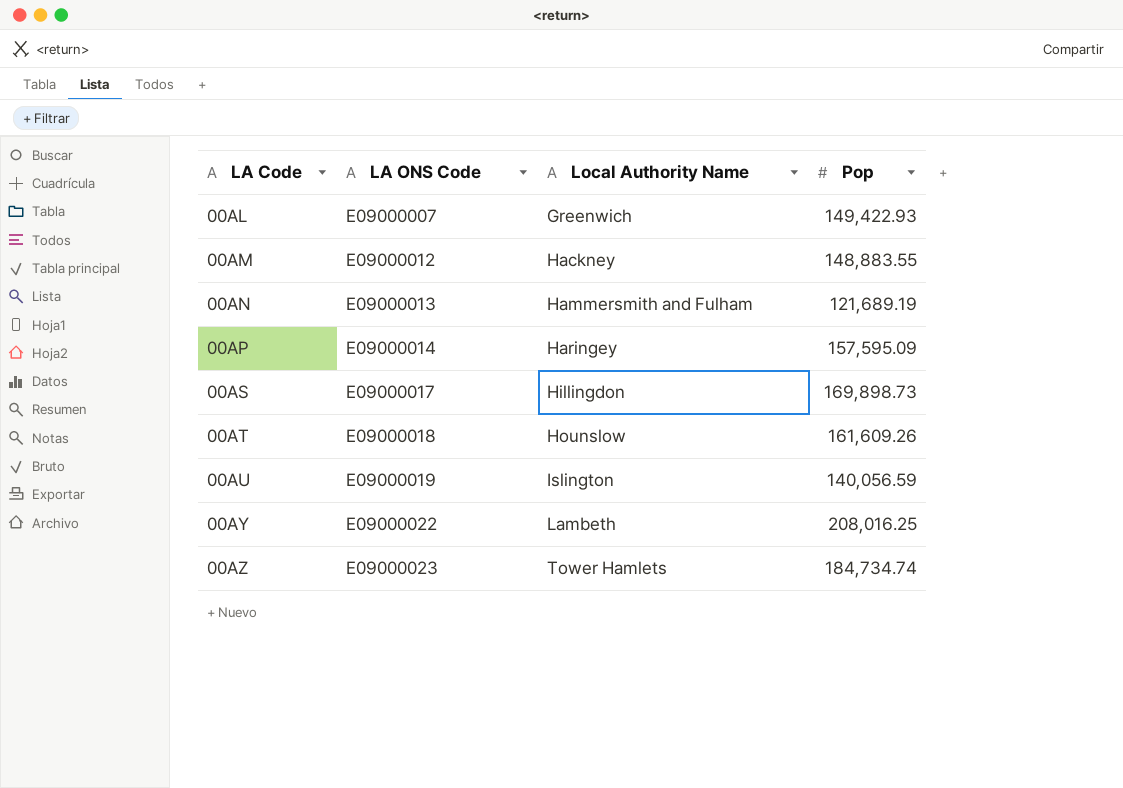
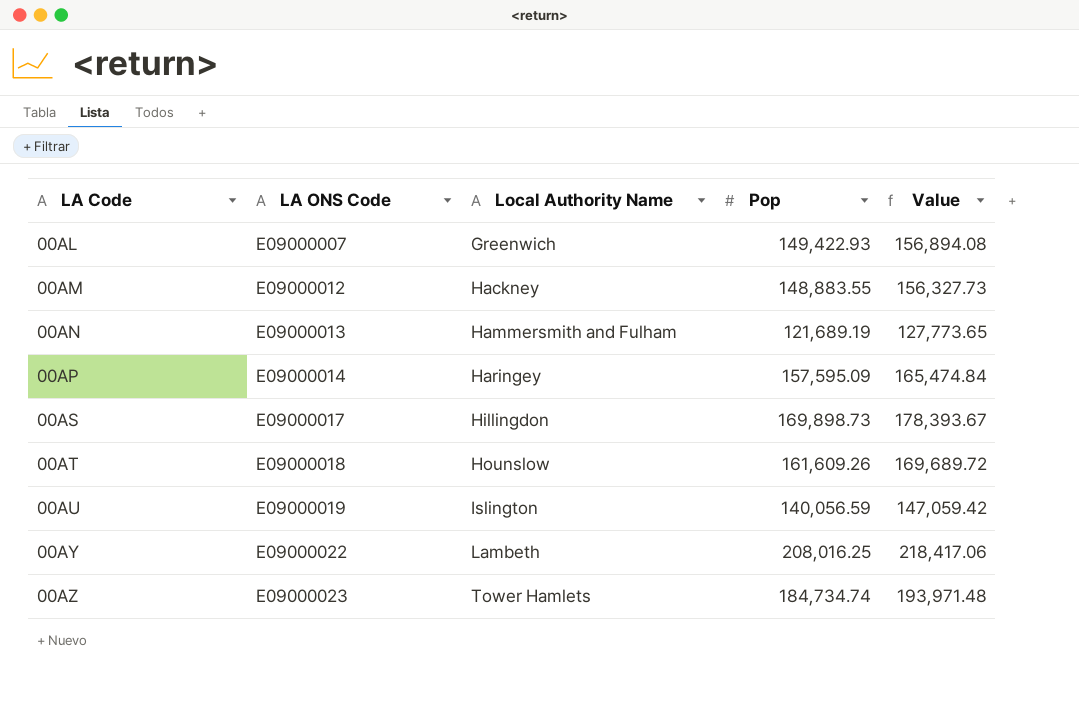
column Value | formula: none -> [Pop] * 1.05

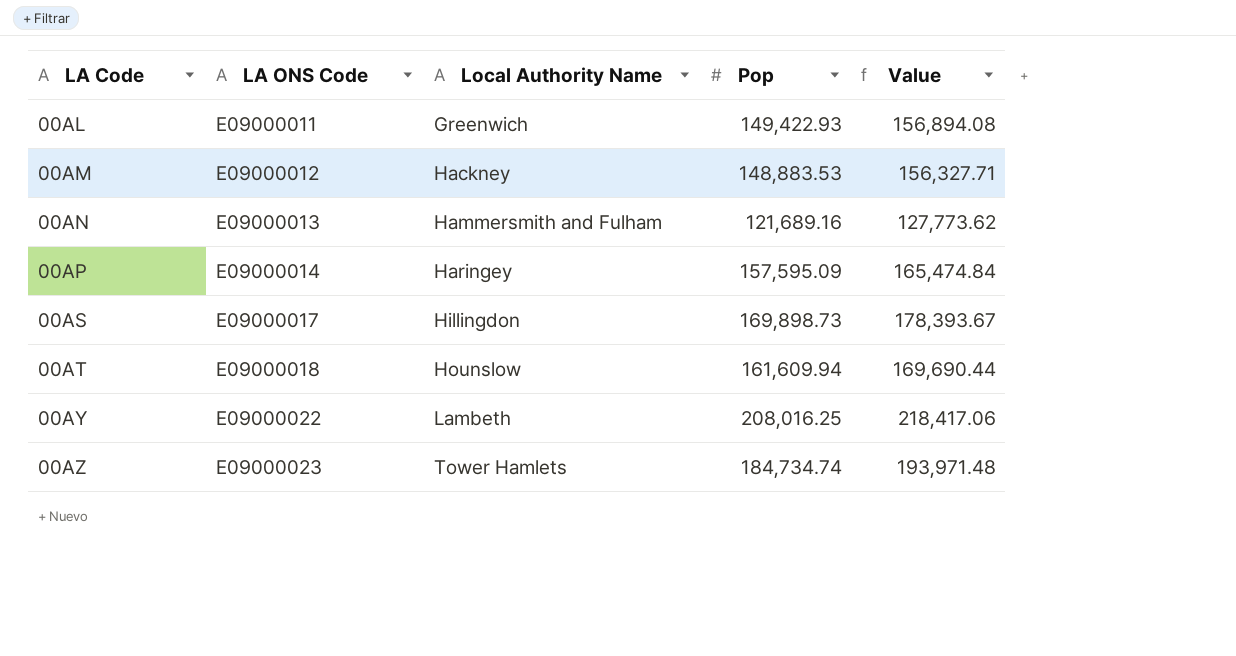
row 00AU: E09000019 | Islington | 140,056.59 | 147,059.42 -> none
00AL | LA ONS Code: E09000007 -> E09000011
00AM | Pop: 148,883.55 -> 148,883.53
00AM | Value: 156,327.73 -> 156,327.71
00AN | Pop: 121,689.19 -> 121,689.16
00AN | Value: 127,773.65 -> 127,773.62
00AT | Pop: 161,609.26 -> 161,609.94
00AT | Value: 169,689.72 -> 169,690.44

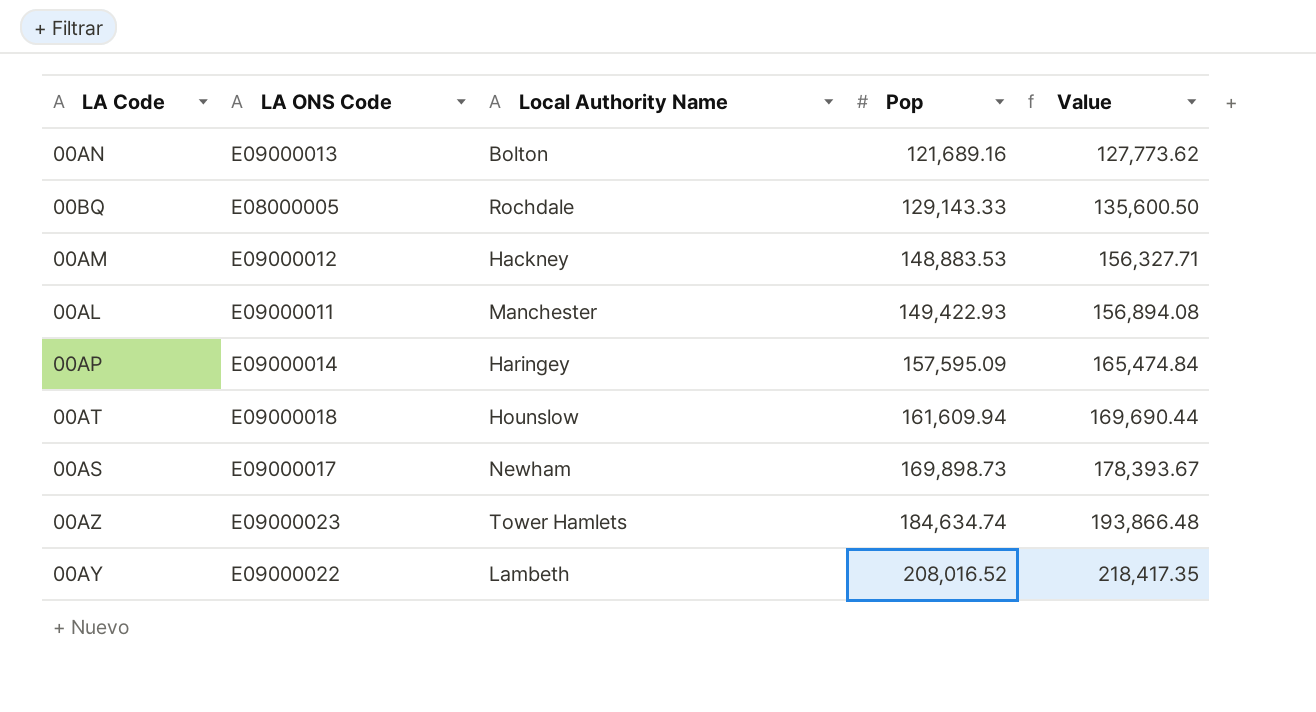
row order: LA Code ascending -> Pop ascending
00AN | Local Authority Name: Hammersmith and Fulham -> Bolton
row 00BQ: none -> E08000005 | Rochdale | 129,143.33 | 135,600.50
00AL | Local Authority Name: Greenwich -> Manchester
00AS | Local Authority Name: Hillingdon -> Newham
00AZ | Pop: 184,734.74 -> 184,634.74
00AZ | Value: 193,971.48 -> 193,866.48
00AY | Pop: 208,016.25 -> 208,016.52
00AY | Value: 218,417.06 -> 218,417.35

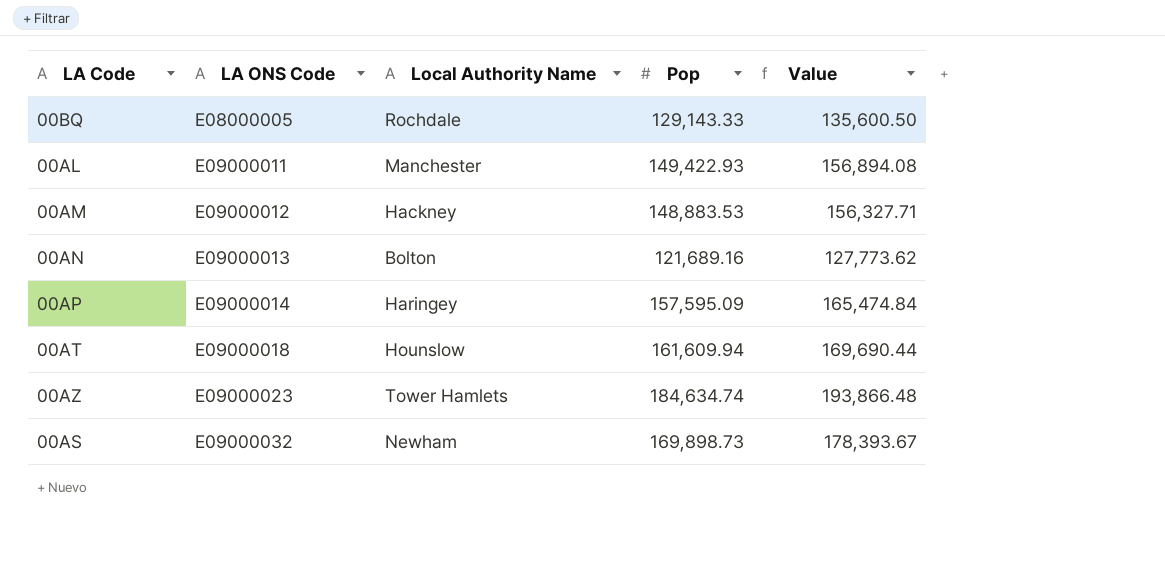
row order: Pop ascending -> LA ONS Code ascending
row 00AY: E09000022 | Lambeth | 208,016.52 | 218,417.35 -> none
00AS | LA ONS Code: E09000017 -> E09000032

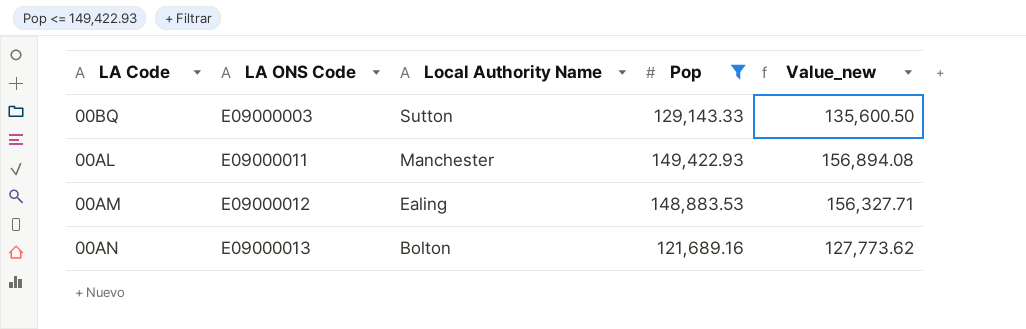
filter: none -> Pop <= 149,422.93
column name: Value -> Value_new
00BQ | LA ONS Code: E08000005 -> E09000003
00BQ | Local Authority Name: Rochdale -> Sutton
00AM | Local Authority Name: Hackney -> Ealing

